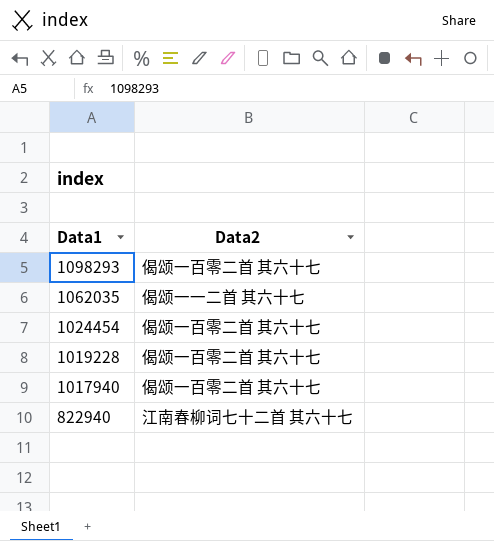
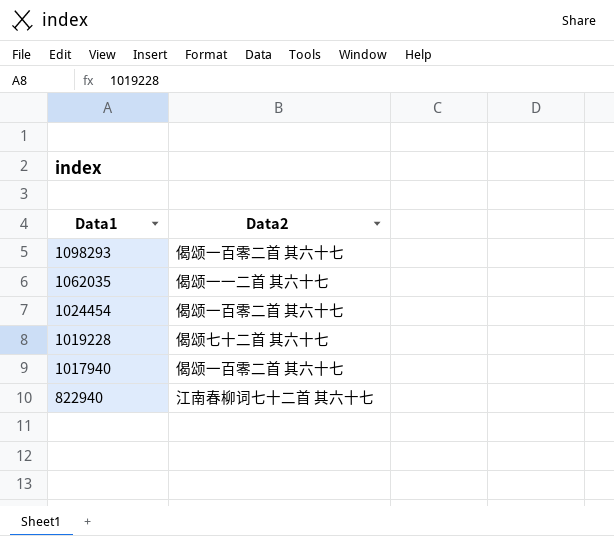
1019228 | Data2: 偈颂一百零二首 其六十七 -> 偈颂七十二首 其六十七

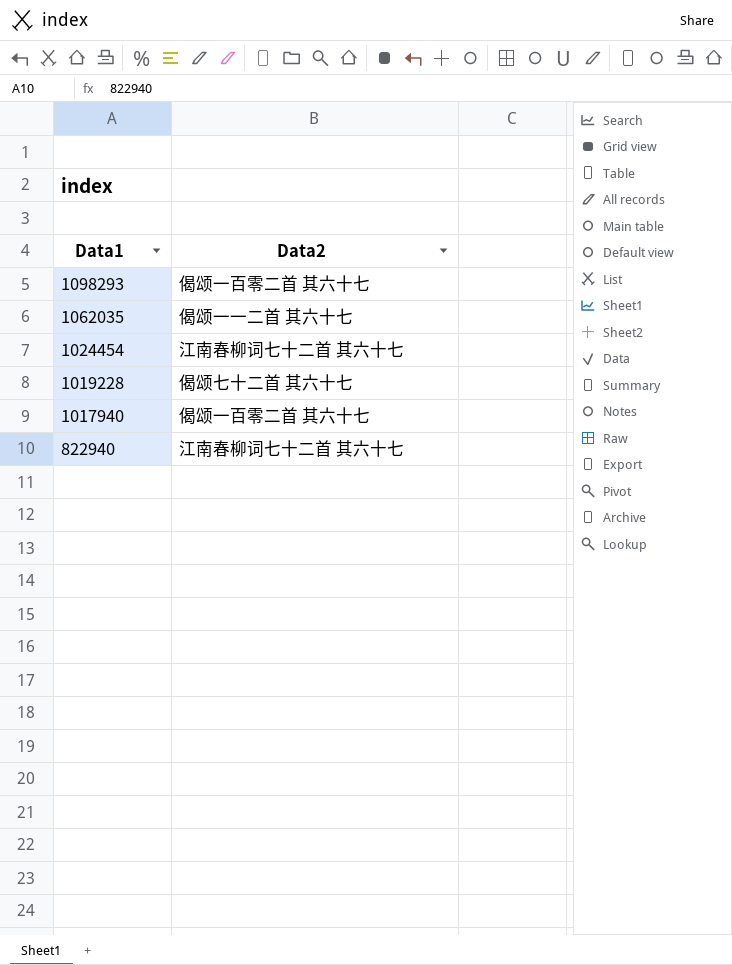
1024454 | Data2: 偈颂一百零二首 其六十七 -> 江南春柳词七十二首 其六十七

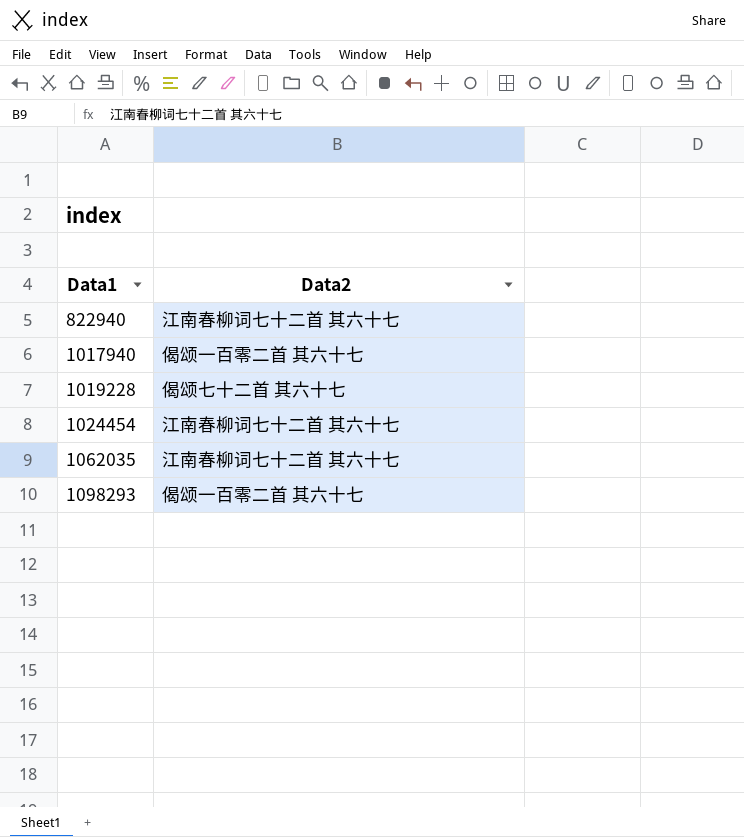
row order: Data1 descending -> Data1 ascending
1062035 | Data2: 偈颂一一二首 其六十七 -> 江南春柳词七十二首 其六十七

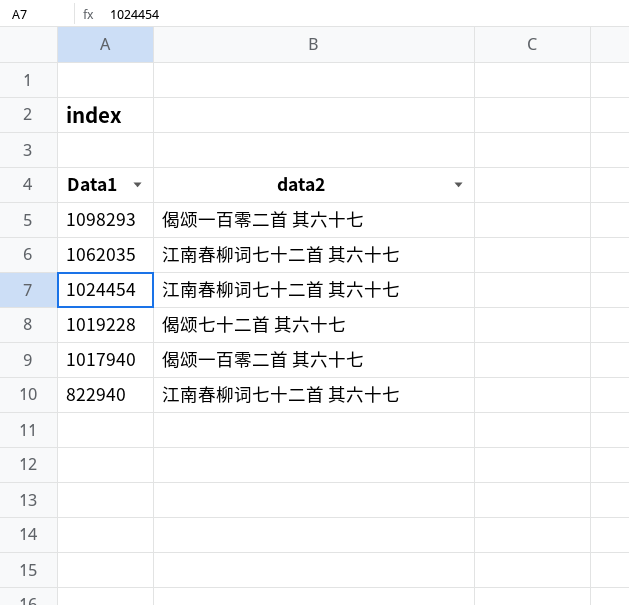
row order: Data1 ascending -> Data1 descending
column name: Data2 -> data2

